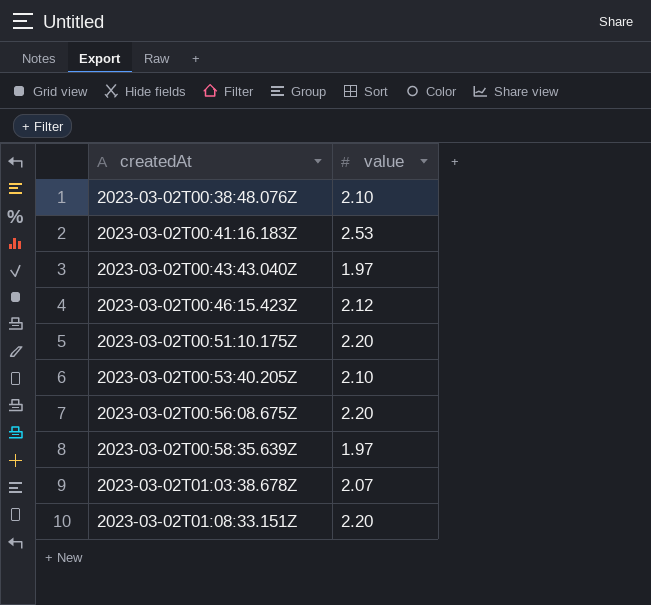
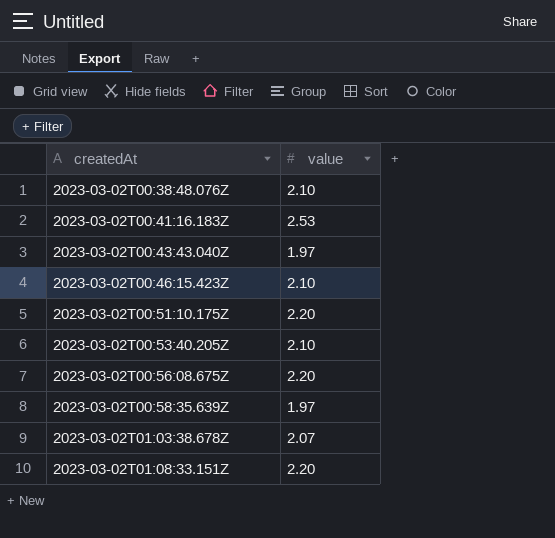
2023-03-02T00:46:15.423Z | value: 2.12 -> 2.10

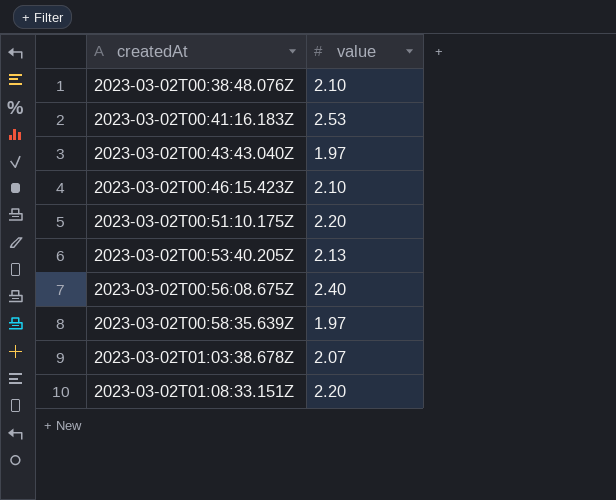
2023-03-02T00:53:40.205Z | value: 2.10 -> 2.13
2023-03-02T00:56:08.675Z | value: 2.20 -> 2.40

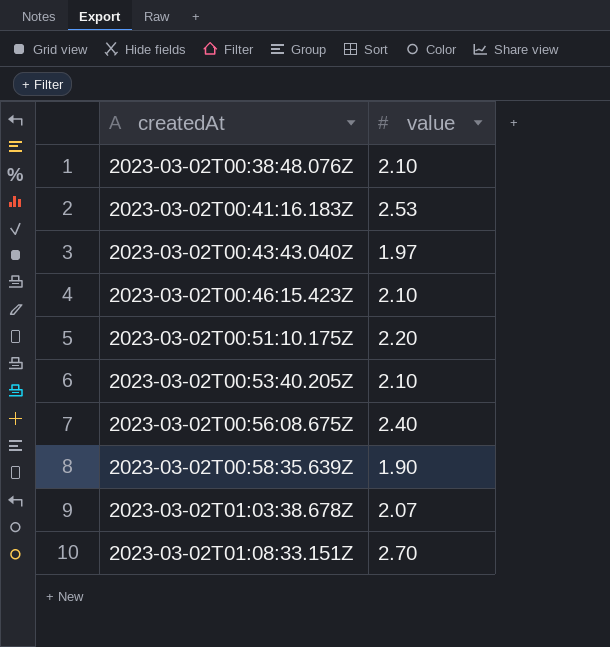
2023-03-02T00:53:40.205Z | value: 2.13 -> 2.10
2023-03-02T00:58:35.639Z | value: 1.97 -> 1.90
2023-03-02T01:08:33.151Z | value: 2.20 -> 2.70

